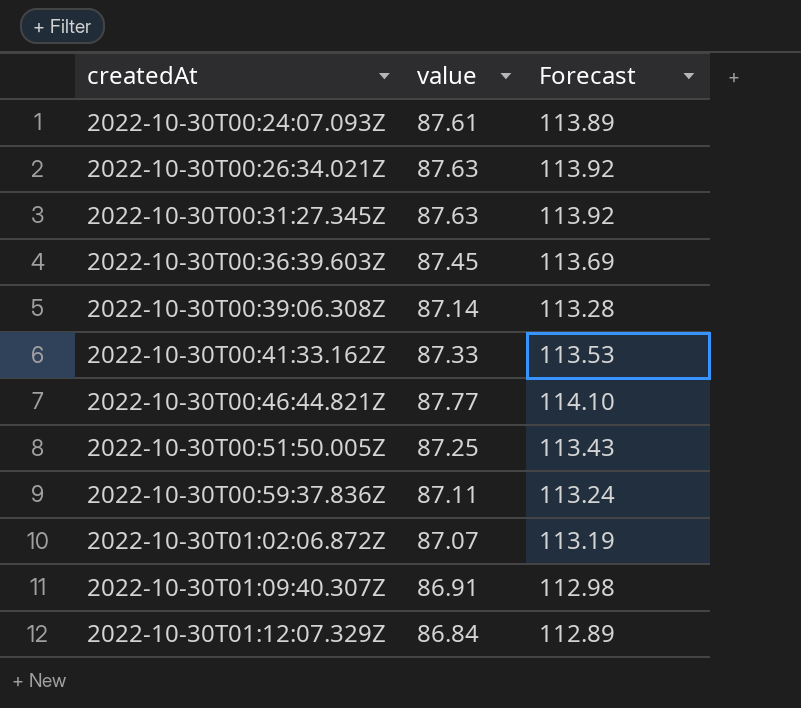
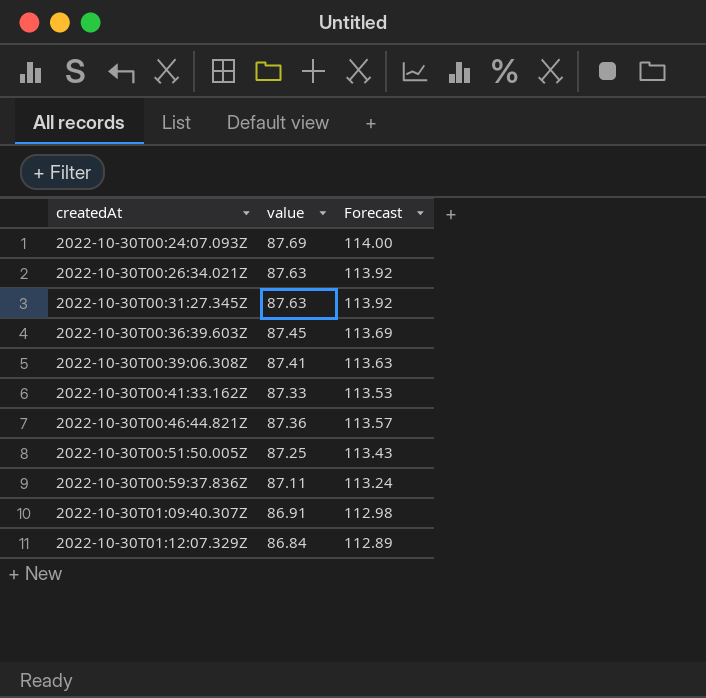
row 2022-10-30T01:02:06.872Z: 87.07 | 113.19 -> none
2022-10-30T00:24:07.093Z | value: 87.61 -> 87.69
2022-10-30T00:24:07.093Z | Forecast: 113.89 -> 114.00
2022-10-30T00:39:06.308Z | value: 87.14 -> 87.41
2022-10-30T00:39:06.308Z | Forecast: 113.28 -> 113.63
2022-10-30T00:46:44.821Z | value: 87.77 -> 87.36
2022-10-30T00:46:44.821Z | Forecast: 114.10 -> 113.57

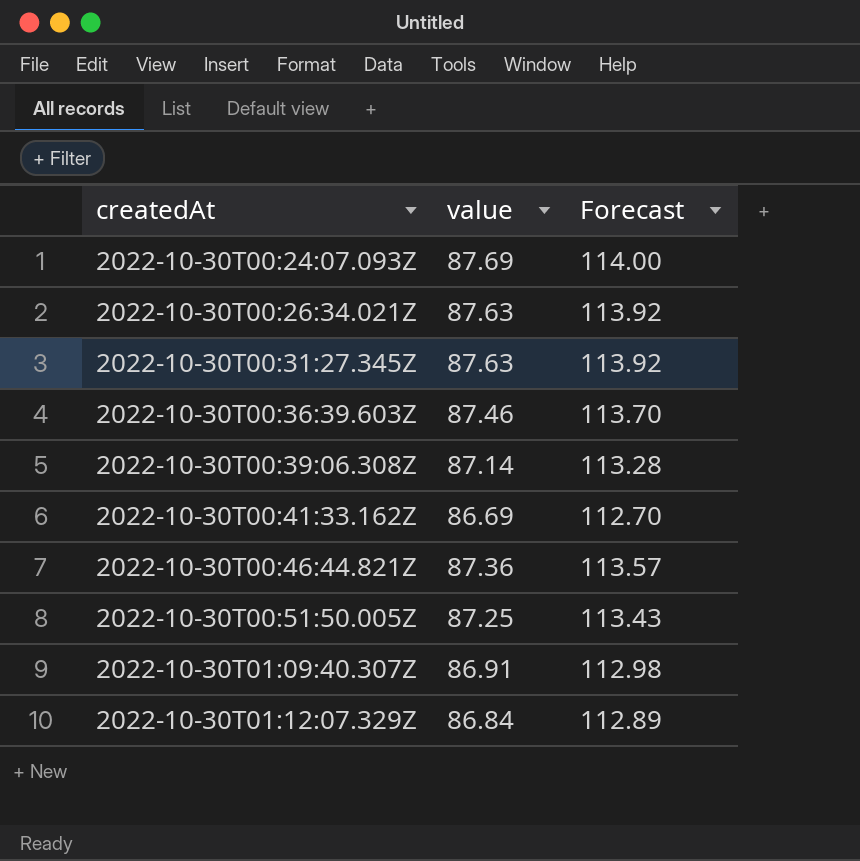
row 2022-10-30T00:59:37.836Z: 87.11 | 113.24 -> none
2022-10-30T00:36:39.603Z | value: 87.45 -> 87.46
2022-10-30T00:36:39.603Z | Forecast: 113.69 -> 113.70
2022-10-30T00:39:06.308Z | value: 87.41 -> 87.14
2022-10-30T00:39:06.308Z | Forecast: 113.63 -> 113.28
2022-10-30T00:41:33.162Z | value: 87.33 -> 86.69
2022-10-30T00:41:33.162Z | Forecast: 113.53 -> 112.70

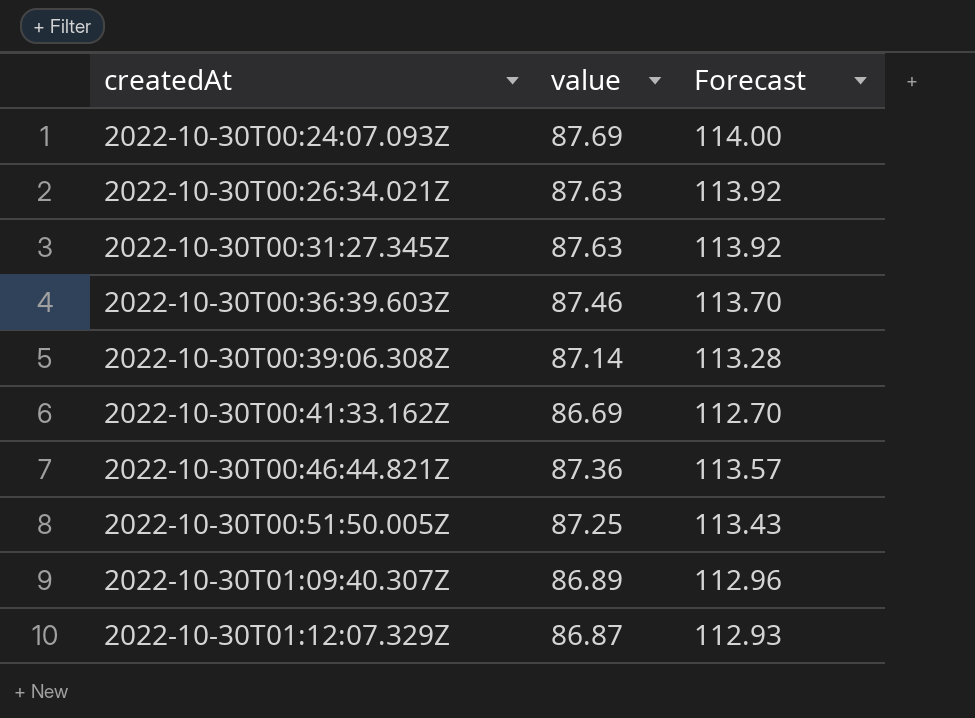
2022-10-30T01:09:40.307Z | value: 86.91 -> 86.89
2022-10-30T01:09:40.307Z | Forecast: 112.98 -> 112.96
2022-10-30T01:12:07.329Z | value: 86.84 -> 86.87
2022-10-30T01:12:07.329Z | Forecast: 112.89 -> 112.93

